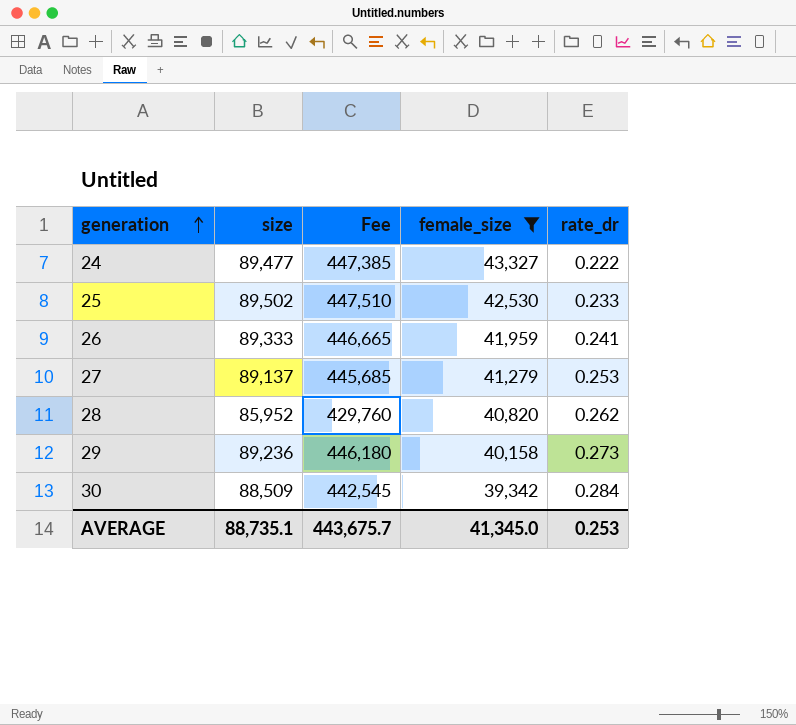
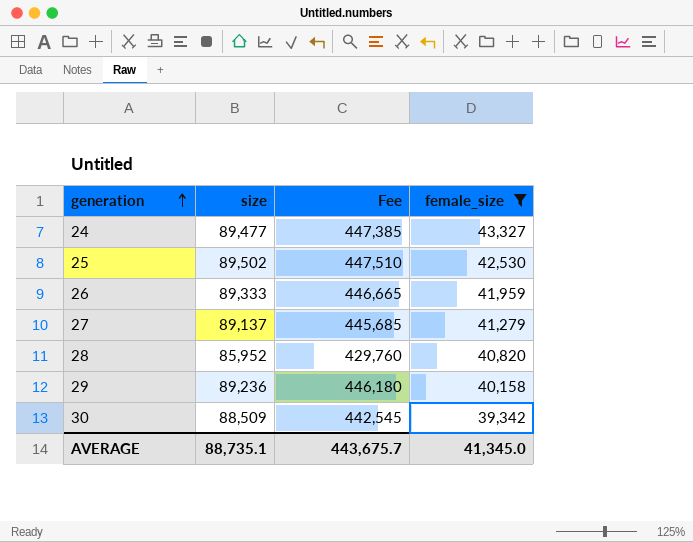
column rate_dr | position: 5 -> none

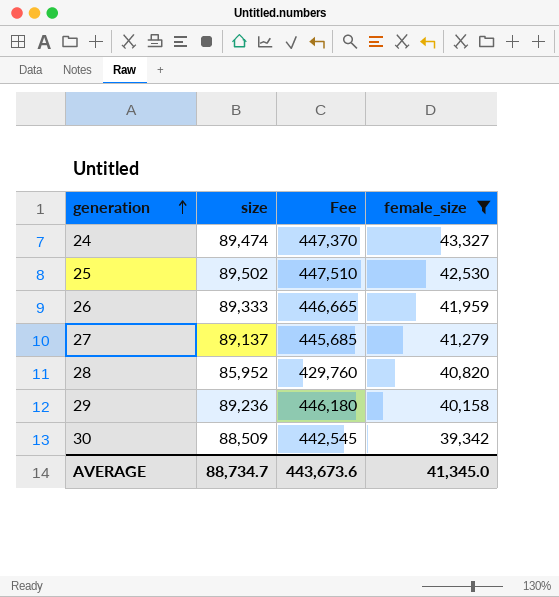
24 | size: 89,477 -> 89,474
24 | Fee: 447,385 -> 447,370
AVERAGE | size: 88,735.1 -> 88,734.7
AVERAGE | Fee: 443,675.7 -> 443,673.6

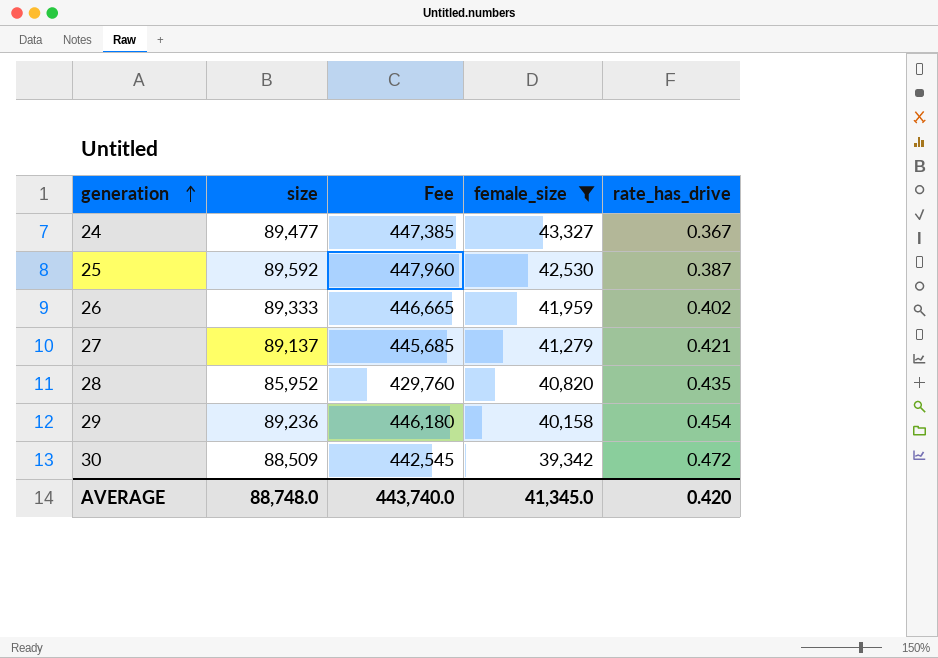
column rate_has_drive | position: none -> 5
24 | size: 89,474 -> 89,477
24 | Fee: 447,370 -> 447,385
25 | size: 89,502 -> 89,592
25 | Fee: 447,510 -> 447,960
AVERAGE | size: 88,734.7 -> 88,748.0
AVERAGE | Fee: 443,673.6 -> 443,740.0

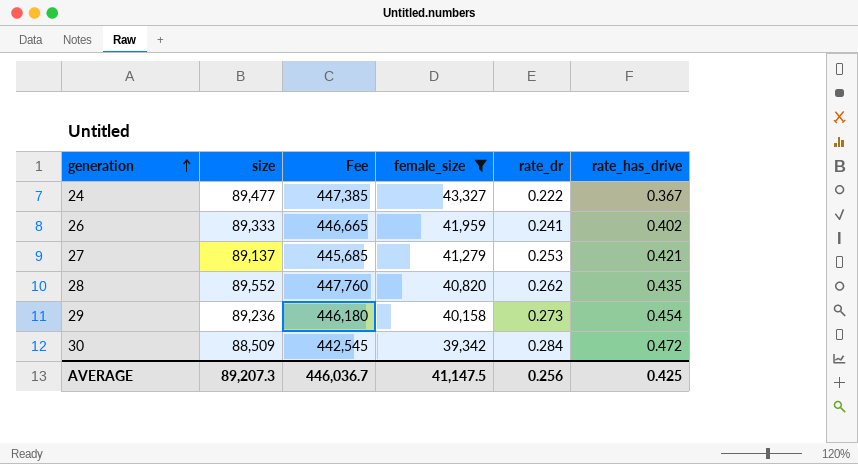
column rate_dr | position: none -> 5
row 25: 89,592 | 447,960 | 42,530 | 0.387 -> none
28 | size: 85,952 -> 89,552
28 | Fee: 429,760 -> 447,760
AVERAGE | size: 88,748.0 -> 89,207.3
AVERAGE | Fee: 443,740.0 -> 446,036.7
AVERAGE | female_size: 41,345.0 -> 41,147.5
AVERAGE | rate_has_drive: 0.420 -> 0.425

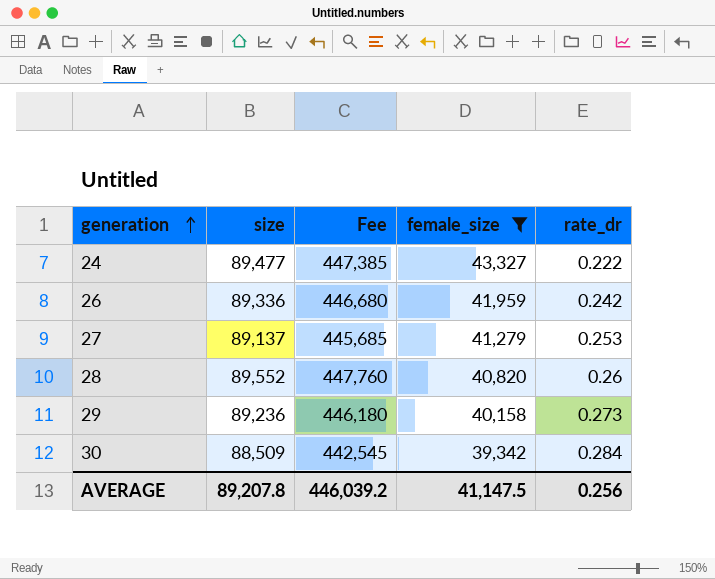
column rate_has_drive | position: 6 -> none
26 | size: 89,333 -> 89,336
26 | Fee: 446,665 -> 446,680
26 | rate_dr: 0.241 -> 0.242
28 | rate_dr: 0.262 -> 0.26
AVERAGE | size: 89,207.3 -> 89,207.8
AVERAGE | Fee: 446,036.7 -> 446,039.2

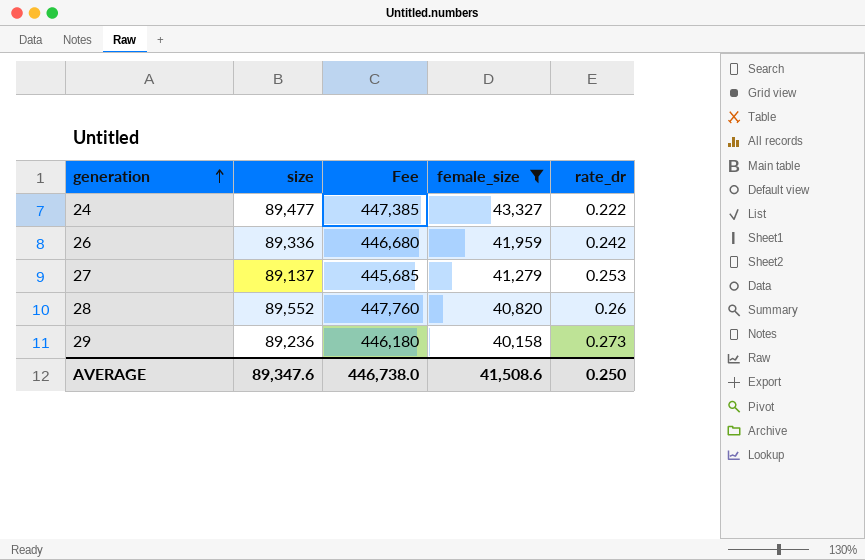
row 30: 88,509 | 442,545 | 39,342 | 0.284 -> none
AVERAGE | size: 89,207.8 -> 89,347.6
AVERAGE | Fee: 446,039.2 -> 446,738.0
AVERAGE | female_size: 41,147.5 -> 41,508.6
AVERAGE | rate_dr: 0.256 -> 0.250

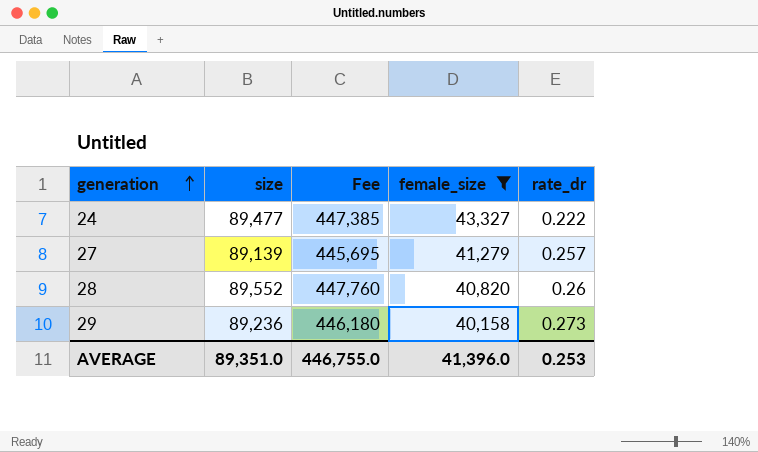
row 26: 89,336 | 446,680 | 41,959 | 0.242 -> none
27 | size: 89,137 -> 89,139
27 | Fee: 445,685 -> 445,695
27 | rate_dr: 0.253 -> 0.257
AVERAGE | size: 89,347.6 -> 89,351.0
AVERAGE | Fee: 446,738.0 -> 446,755.0
AVERAGE | female_size: 41,508.6 -> 41,396.0
AVERAGE | rate_dr: 0.250 -> 0.253

